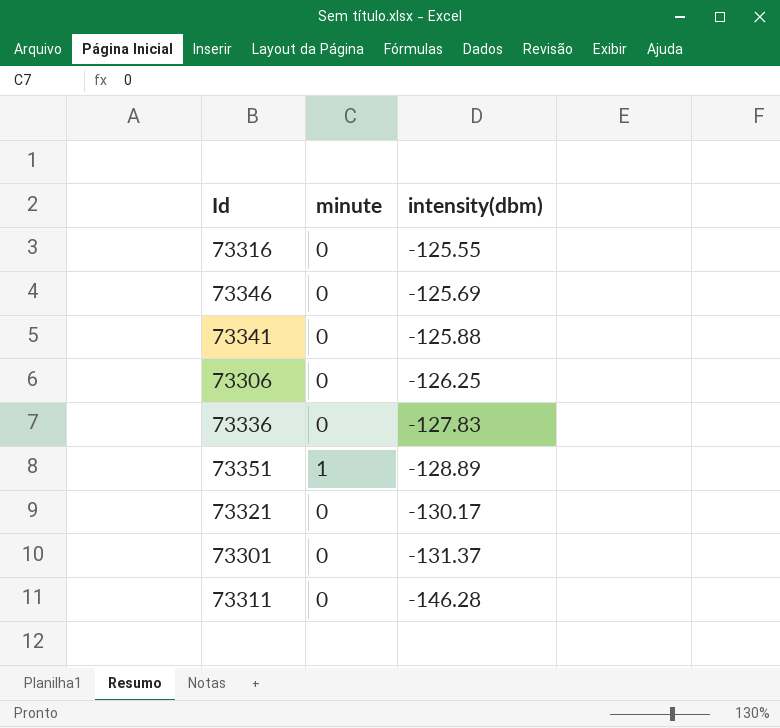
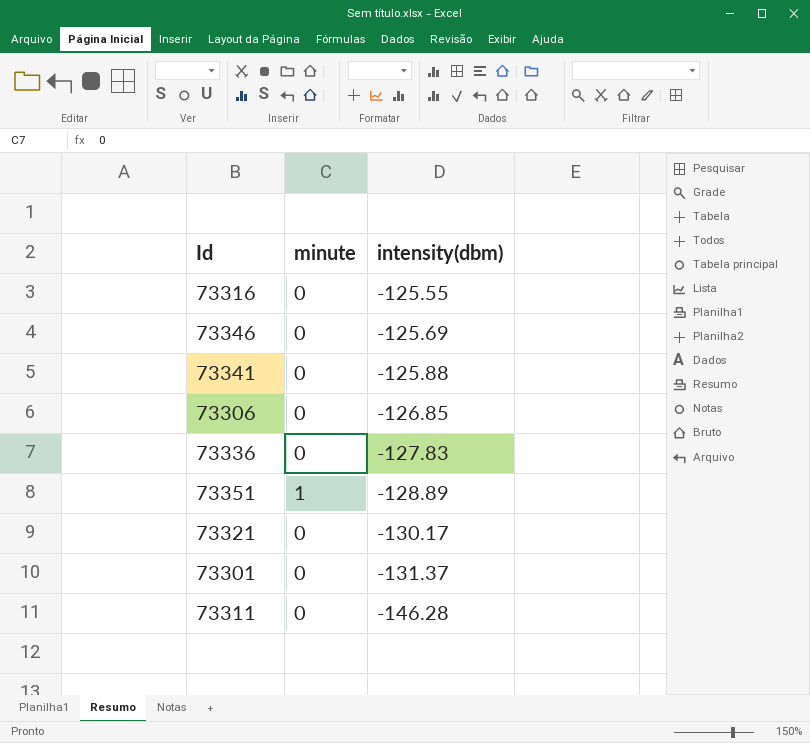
73306 | intensity(dbm): -126.25 -> -126.85

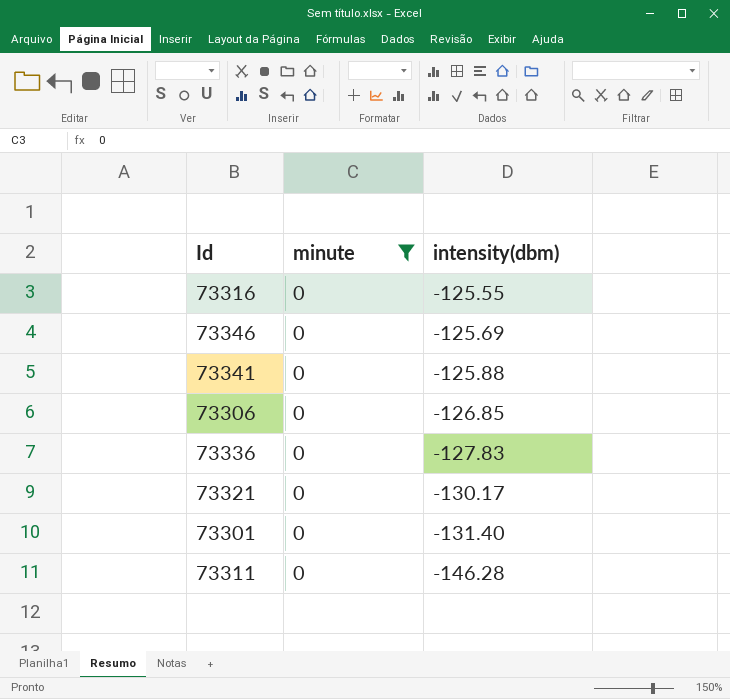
filter: none -> minute = 0
73301 | intensity(dbm): -131.37 -> -131.40

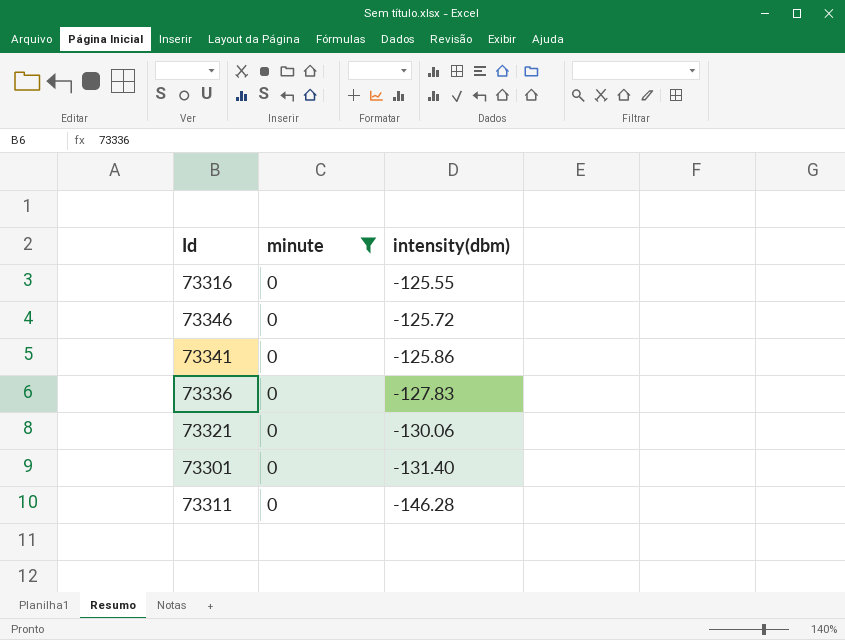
row 73306: 0 | -126.85 -> none
73346 | intensity(dbm): -125.69 -> -125.72
73341 | intensity(dbm): -125.88 -> -125.86
73321 | intensity(dbm): -130.17 -> -130.06

